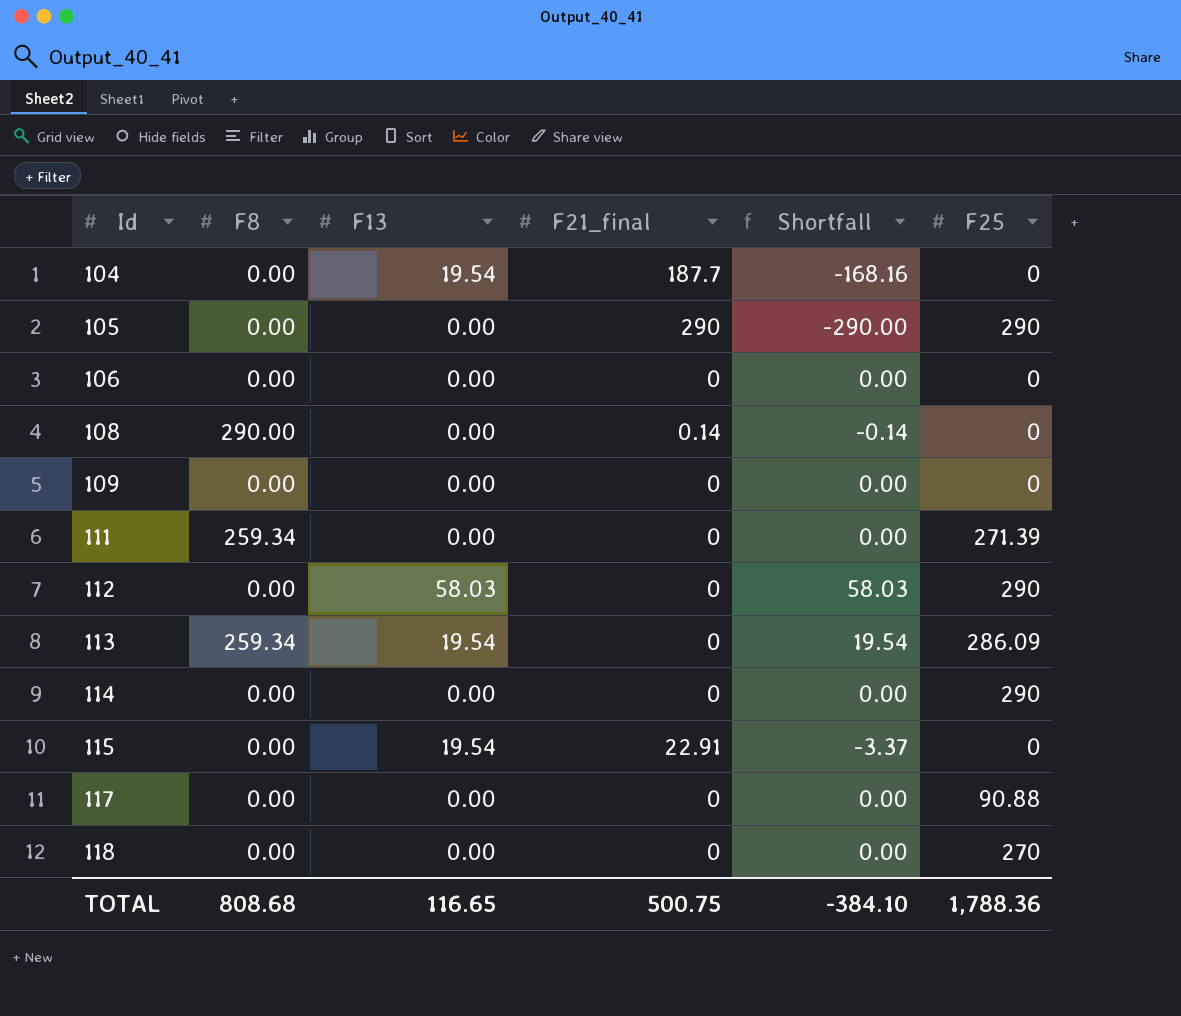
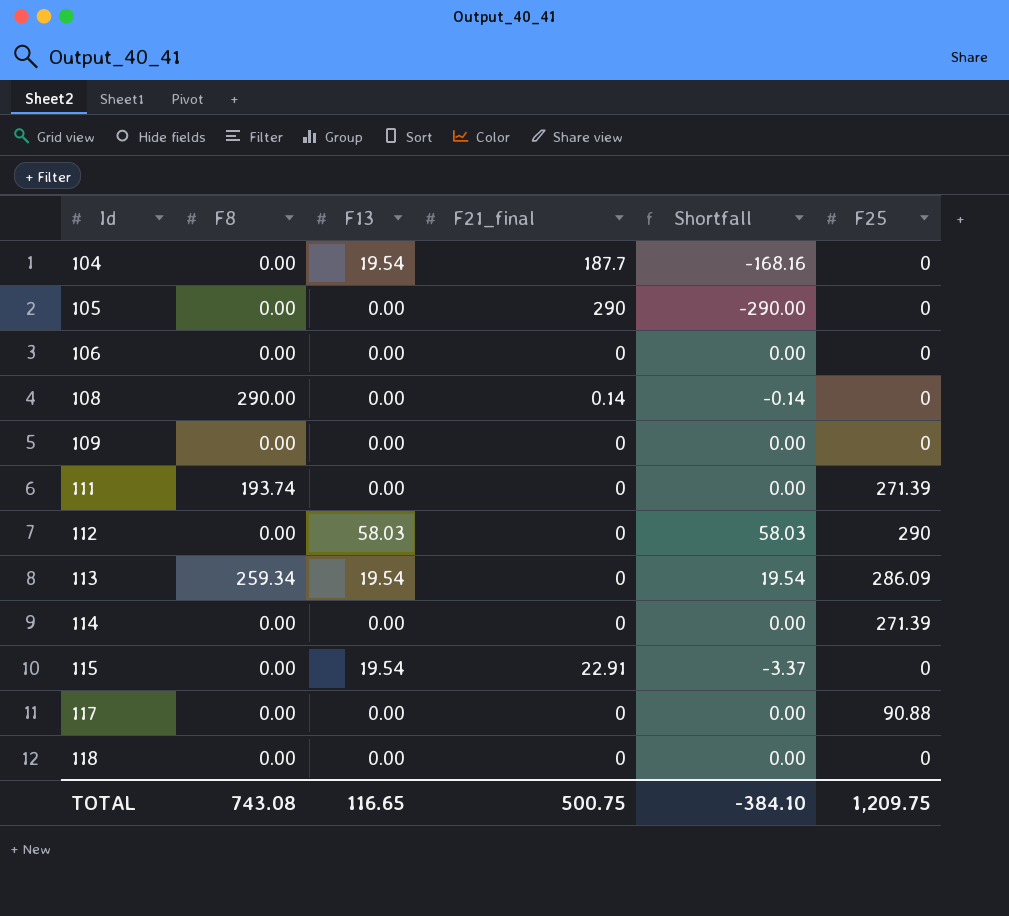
105 | F25: 290 -> 0
111 | F8: 259.34 -> 193.74
114 | F25: 290 -> 271.39
118 | F25: 270 -> 0
TOTAL | F8: 808.68 -> 743.08
TOTAL | F25: 1,788.36 -> 1,209.75

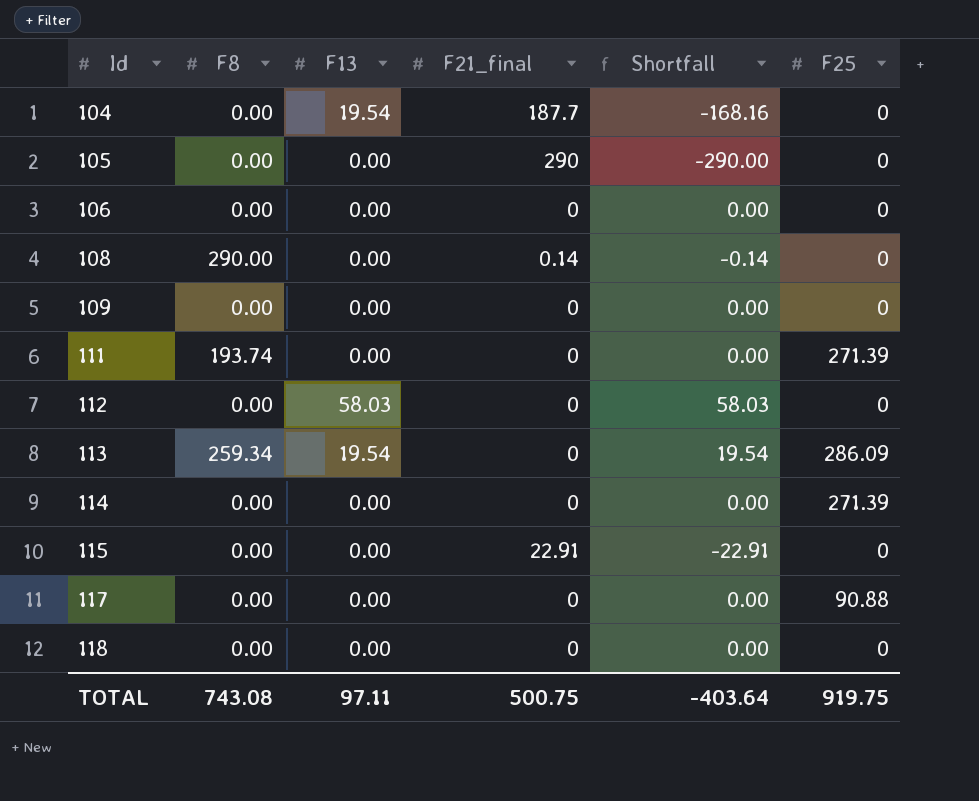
112 | F25: 290 -> 0
115 | F13: 19.54 -> 0.00
115 | Shortfall: -3.37 -> -22.91
TOTAL | F13: 116.65 -> 97.11
TOTAL | Shortfall: -384.10 -> -403.64
TOTAL | F25: 1,209.75 -> 919.75

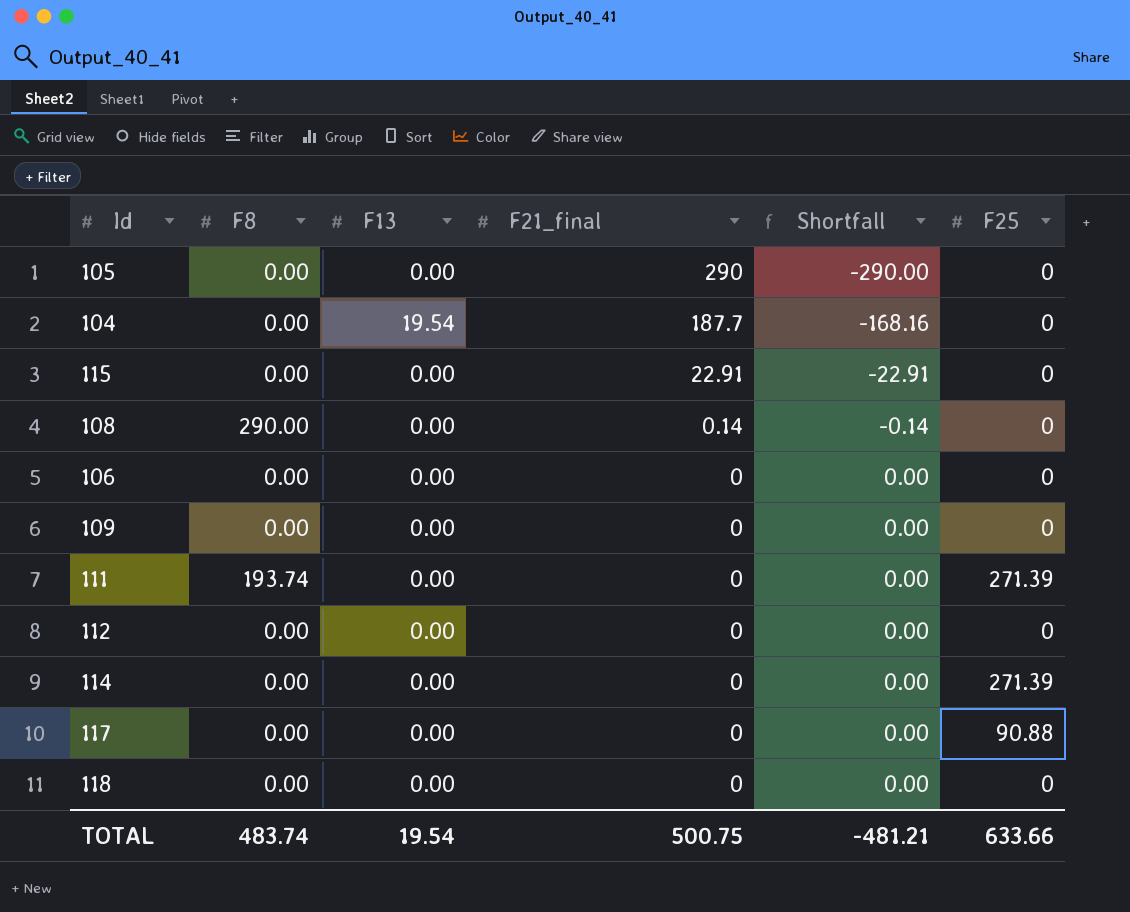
row order: Id ascending -> F21_final descending
row 113: 259.34 | 19.54 | 0 | 19.54 | 286.09 -> none
112 | F13: 58.03 -> 0.00
112 | Shortfall: 58.03 -> 0.00
TOTAL | F8: 743.08 -> 483.74
TOTAL | F13: 97.11 -> 19.54
TOTAL | Shortfall: -403.64 -> -481.21
TOTAL | F25: 919.75 -> 633.66

